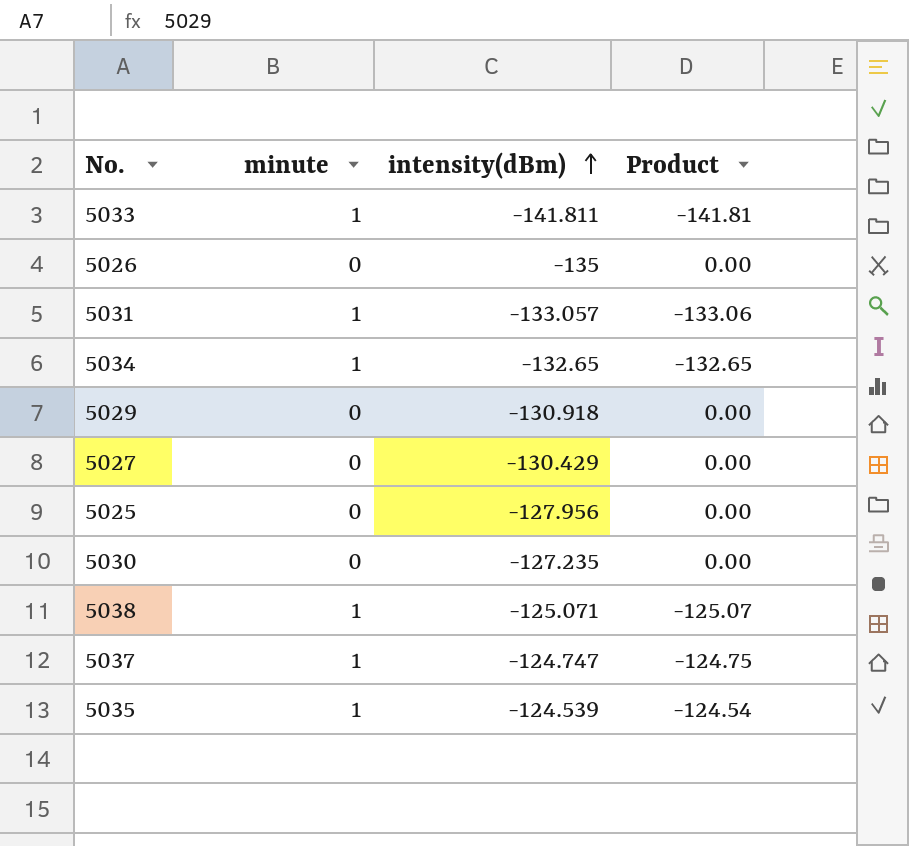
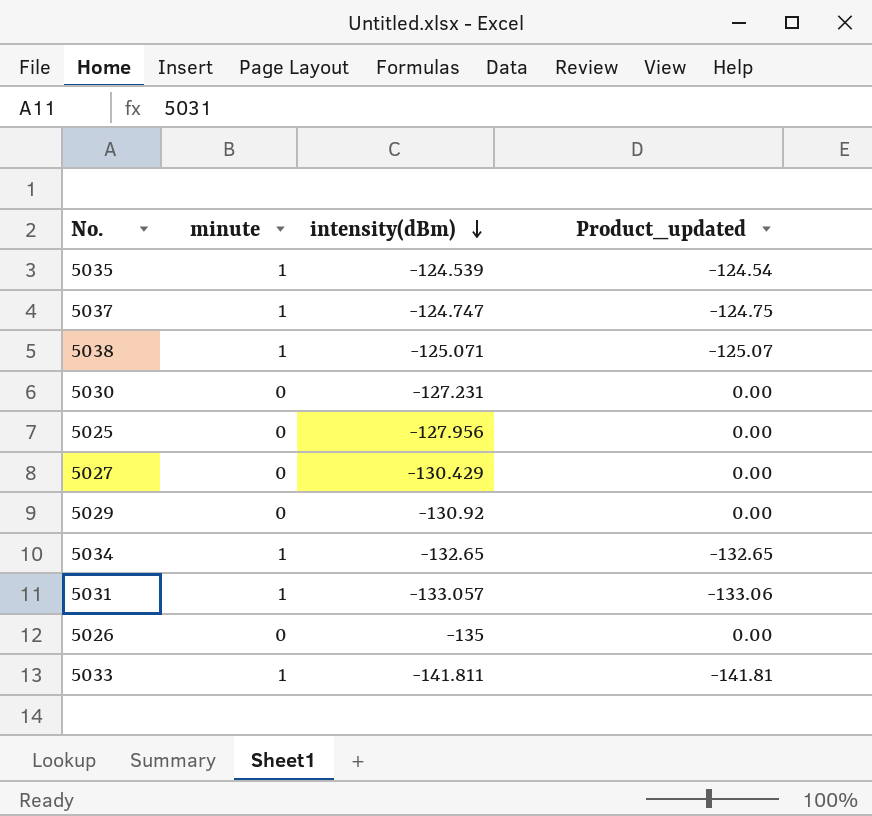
row order: intensity(dBm) ascending -> intensity(dBm) descending
column name: Product -> Product_updated
5030 | intensity(dBm): -127.235 -> -127.231
5029 | intensity(dBm): -130.918 -> -130.92

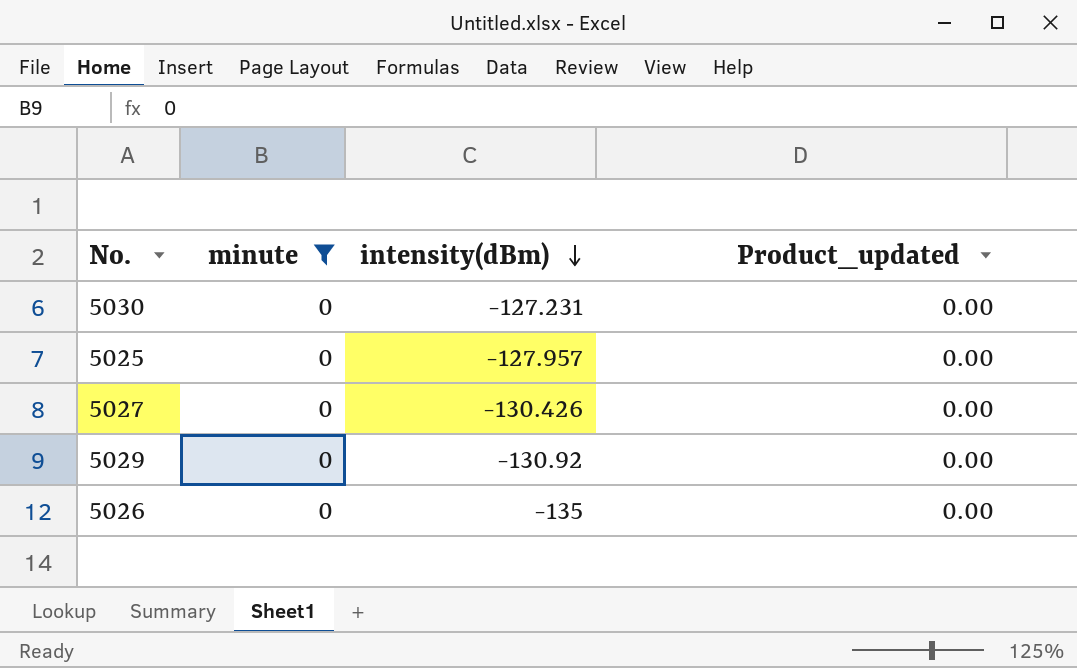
filter: none -> minute = 0
5025 | intensity(dBm): -127.956 -> -127.957
5027 | intensity(dBm): -130.429 -> -130.426

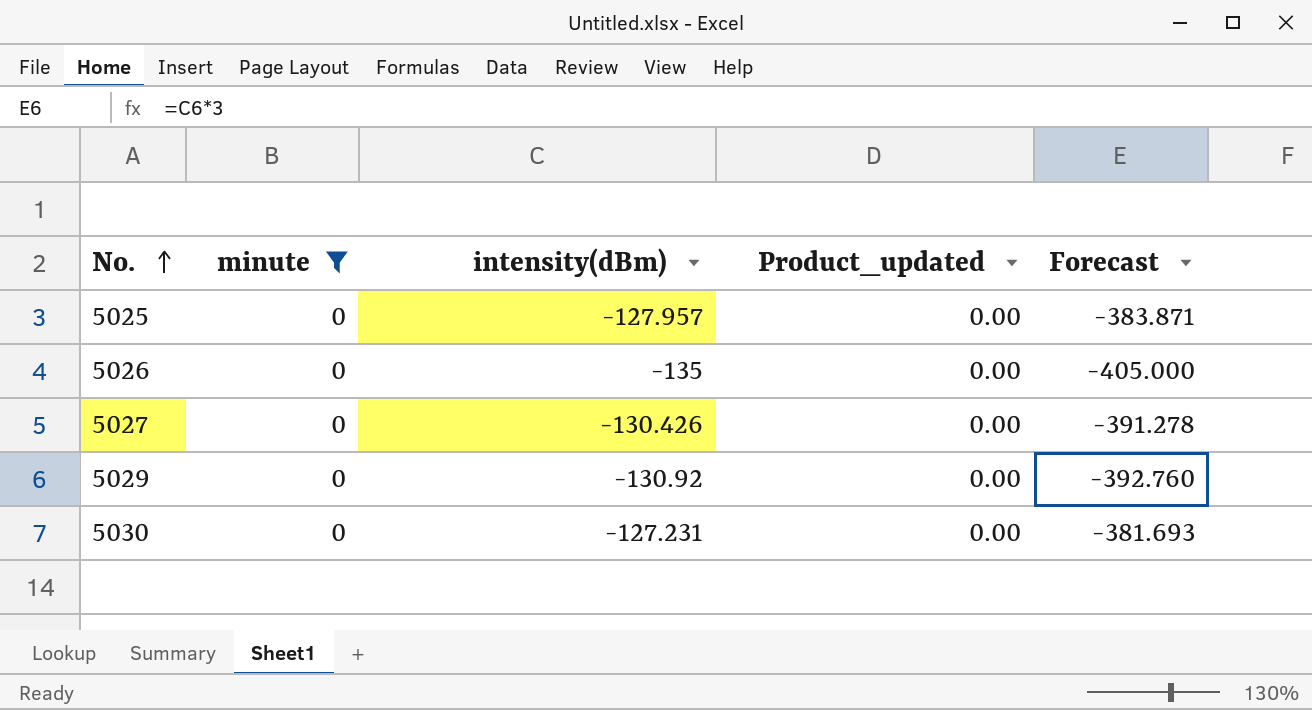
row order: intensity(dBm) descending -> No. ascending
column Forecast | formula: none -> [intensity(dBm)] * 3

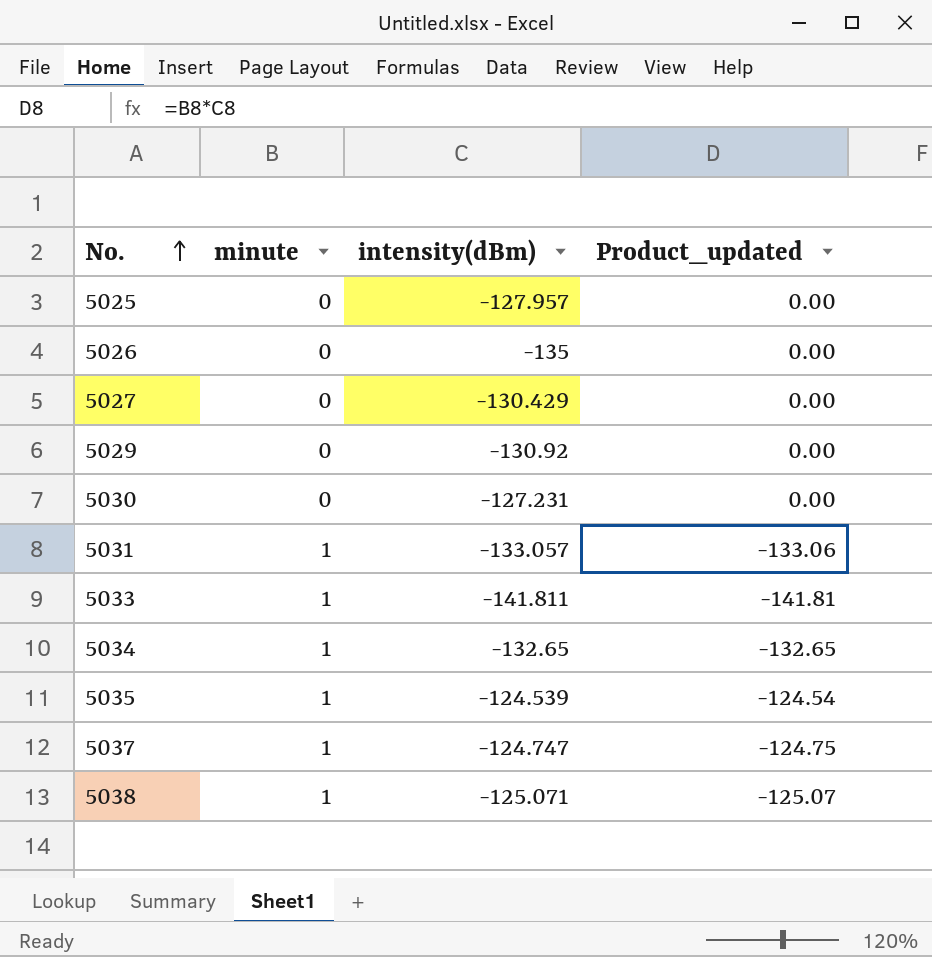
filter: minute = 0 -> none
column Forecast | formula: [intensity(dBm)] * 3 -> none
5027 | intensity(dBm): -130.426 -> -130.429

